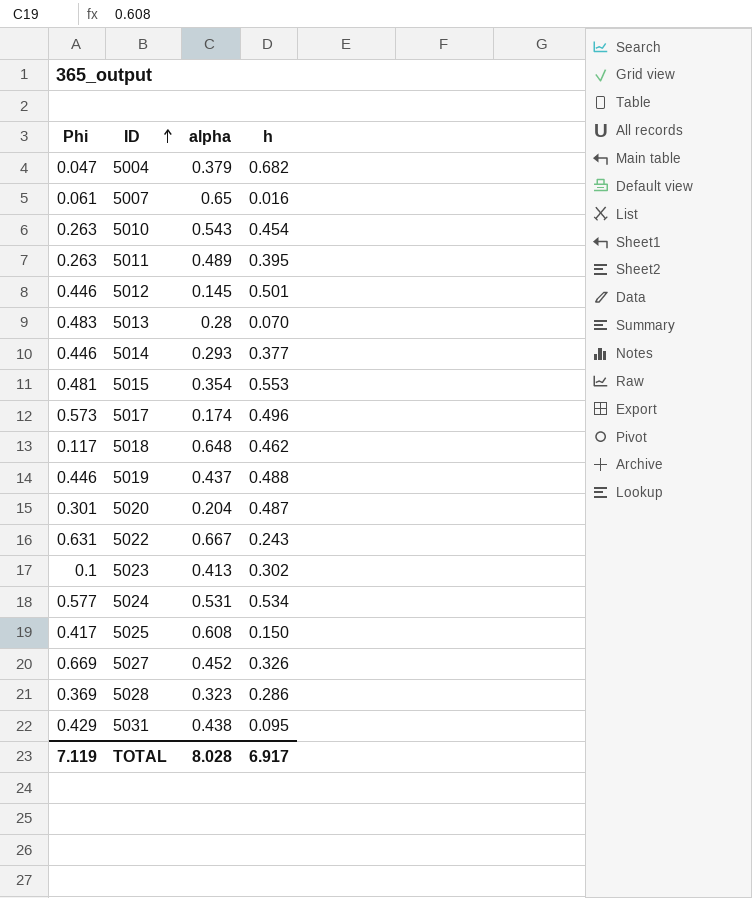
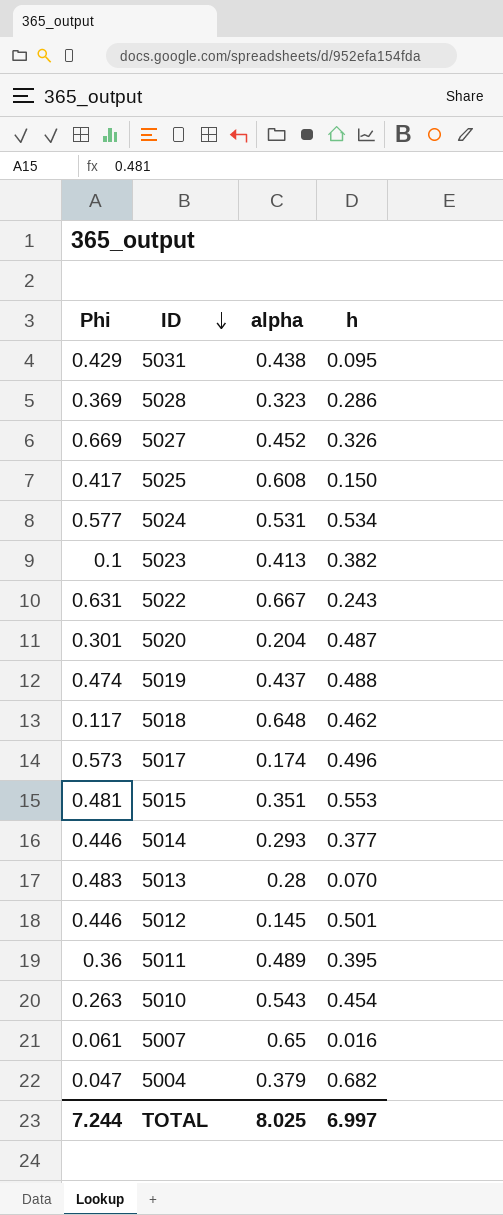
row order: ID ascending -> ID descending
5023 | h: 0.302 -> 0.382
5019 | Phi: 0.446 -> 0.474
5015 | alpha: 0.354 -> 0.351
5011 | Phi: 0.263 -> 0.36
TOTAL | Phi: 7.119 -> 7.244
TOTAL | alpha: 8.028 -> 8.025
TOTAL | h: 6.917 -> 6.997

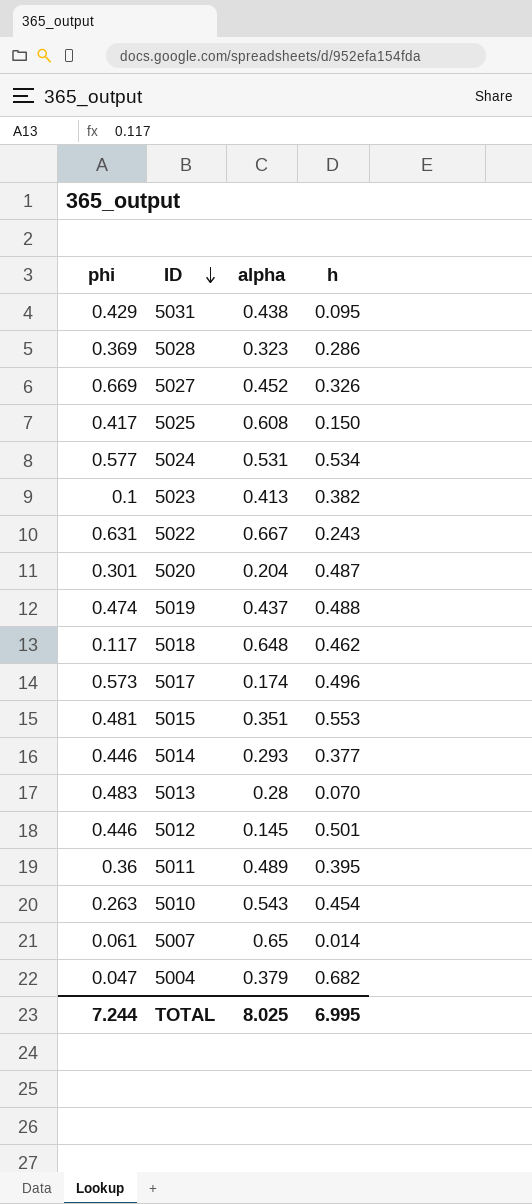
column name: Phi -> phi
5007 | h: 0.016 -> 0.014
TOTAL | h: 6.997 -> 6.995

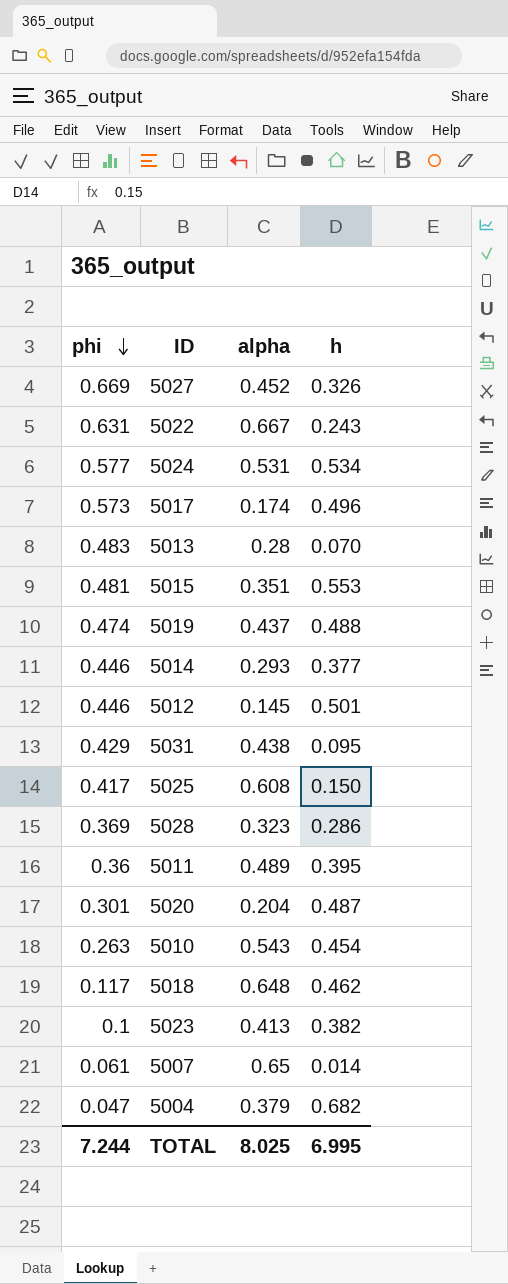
row order: ID descending -> phi descending

